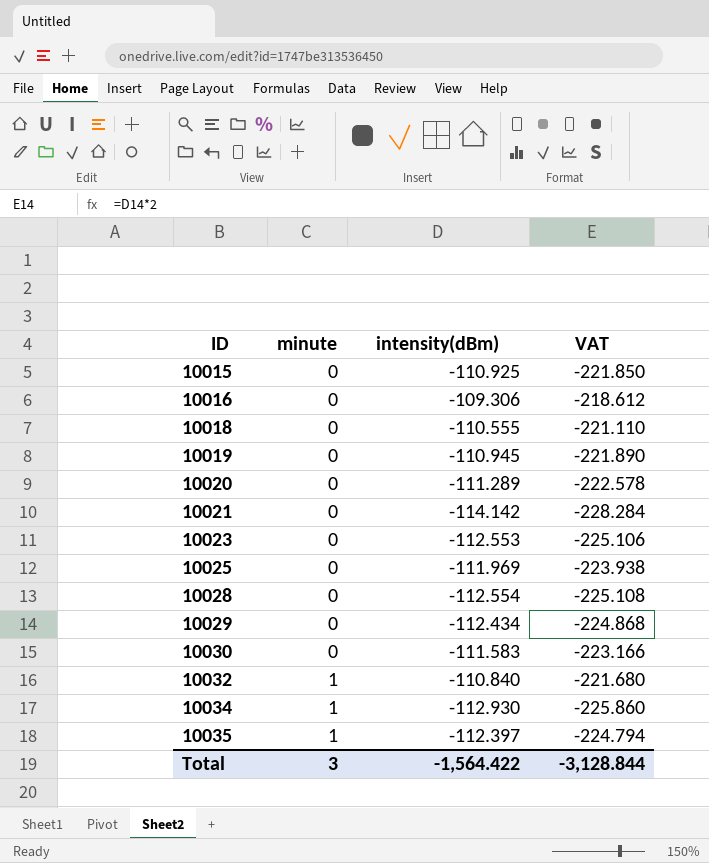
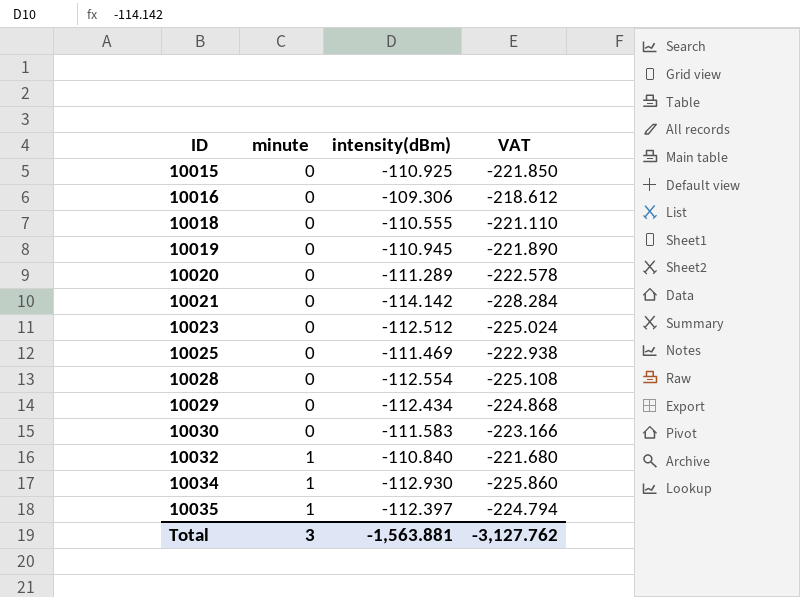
10023 | intensity(dBm): -112.553 -> -112.512
10023 | VAT: -225.106 -> -225.024
10025 | intensity(dBm): -111.969 -> -111.469
10025 | VAT: -223.938 -> -222.938
Total | intensity(dBm): -1,564.422 -> -1,563.881
Total | VAT: -3,128.844 -> -3,127.762

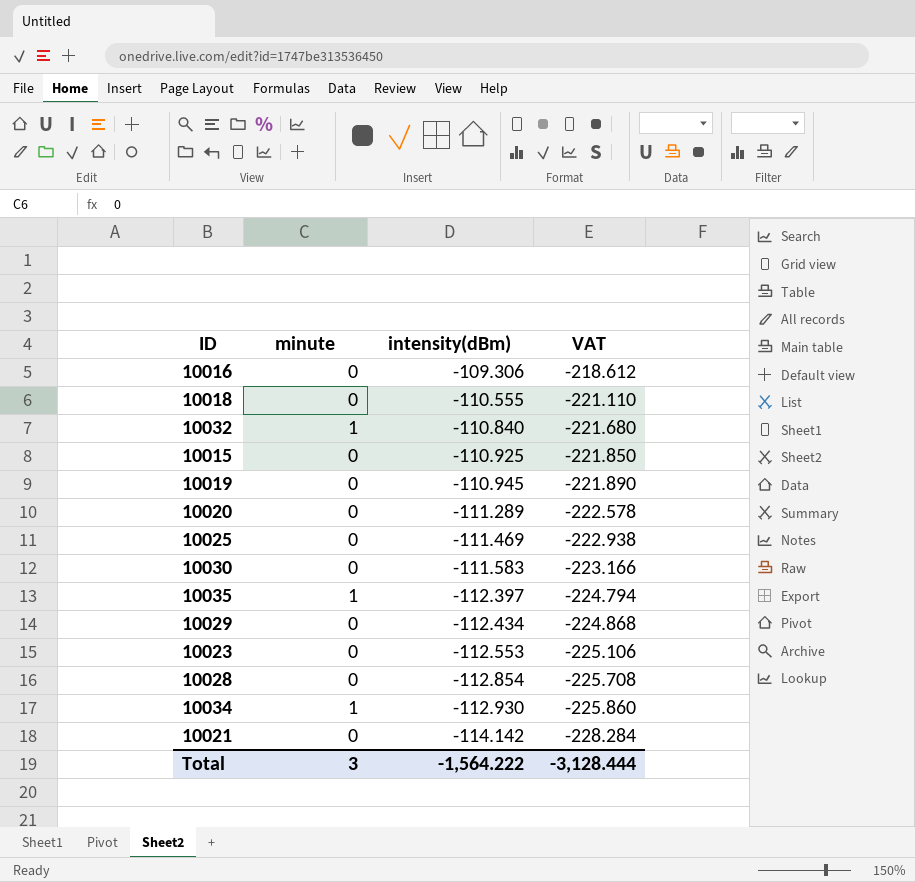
row order: ID ascending -> intensity(dBm) descending
10023 | intensity(dBm): -112.512 -> -112.553
10023 | VAT: -225.024 -> -225.106
10028 | intensity(dBm): -112.554 -> -112.854
10028 | VAT: -225.108 -> -225.708
Total | intensity(dBm): -1,563.881 -> -1,564.222
Total | VAT: -3,127.762 -> -3,128.444

